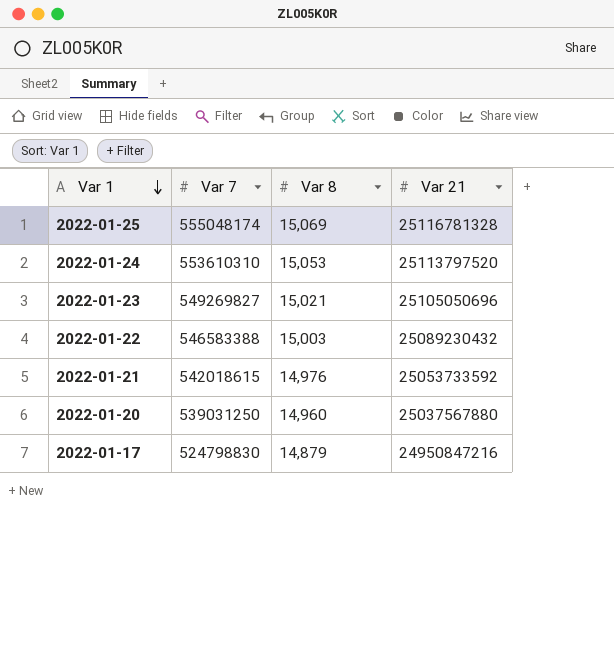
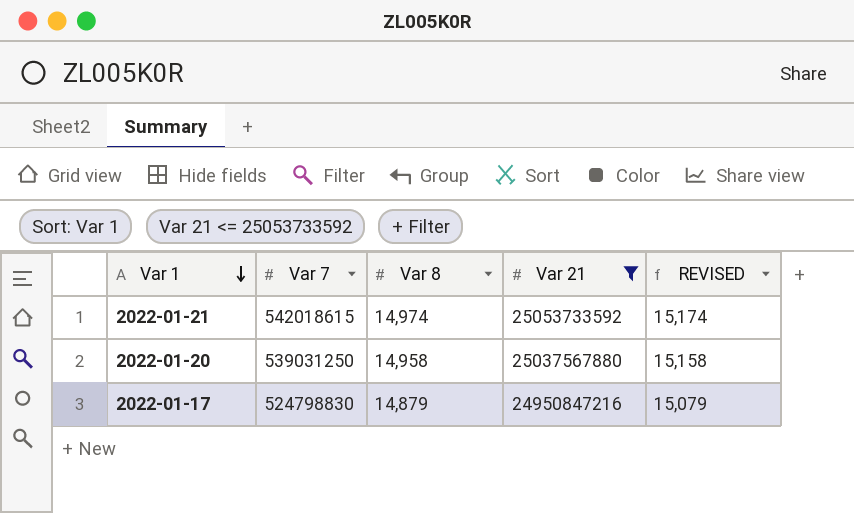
filter: none -> Var 21 <= 25053733592
column REVISED | formula: none -> [Var 8] + 200
2022-01-21 | Var 8: 14,976 -> 14,974
2022-01-20 | Var 8: 14,960 -> 14,958

